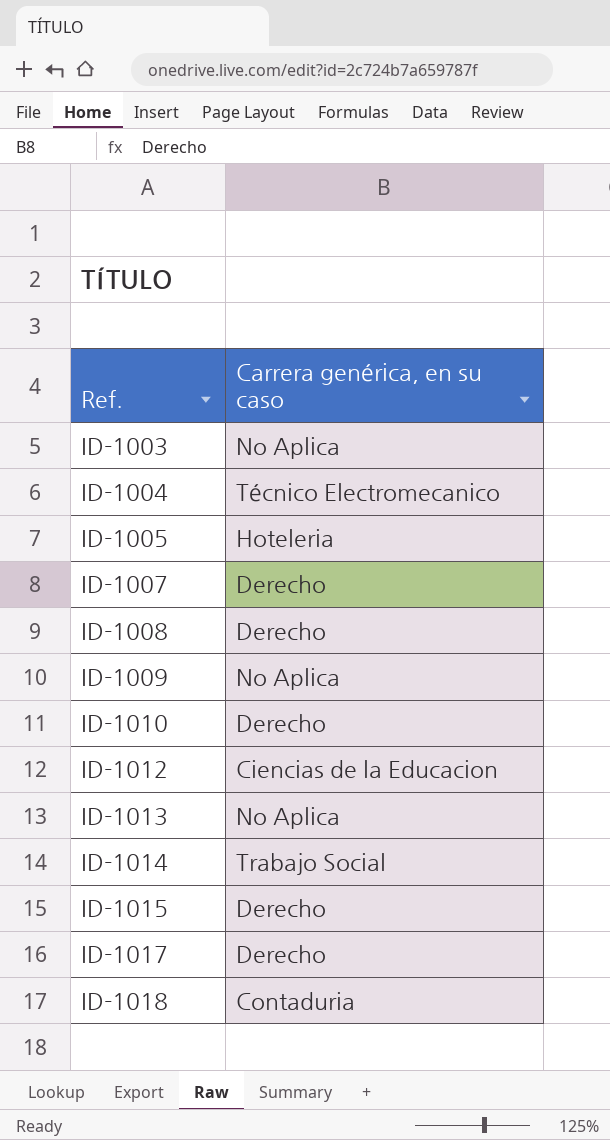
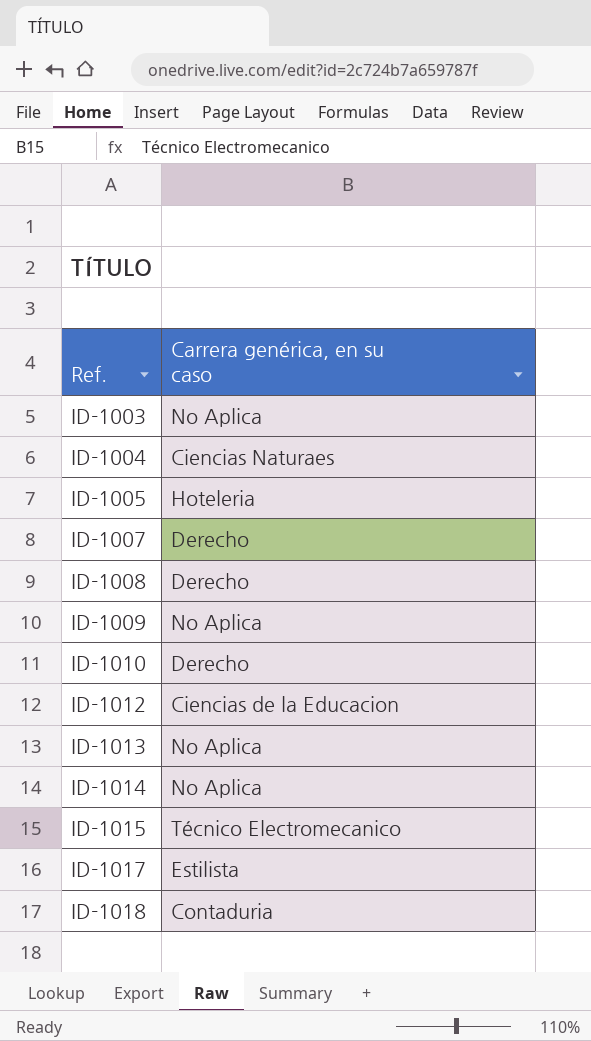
ID-1004 | Carrera genérica, en su caso: Técnico Electromecanico -> Ciencias Naturaes
ID-1014 | Carrera genérica, en su caso: Trabajo Social -> No Aplica
ID-1015 | Carrera genérica, en su caso: Derecho -> Técnico Electromecanico
ID-1017 | Carrera genérica, en su caso: Derecho -> Estilista

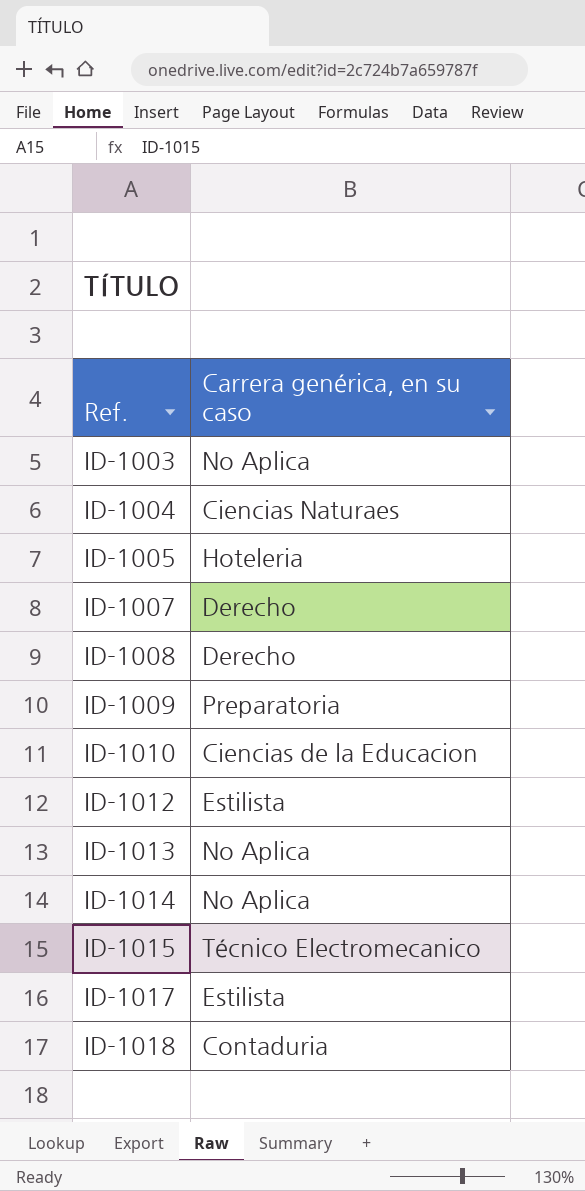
ID-1009 | Carrera genérica, en su caso: No Aplica -> Preparatoria
ID-1010 | Carrera genérica, en su caso: Derecho -> Ciencias de la Educacion
ID-1012 | Carrera genérica, en su caso: Ciencias de la Educacion -> Estilista

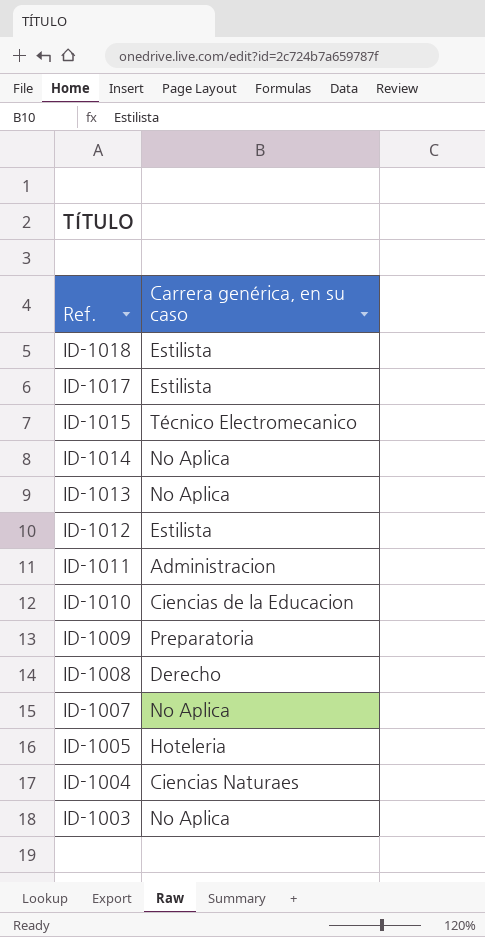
row order: Ref. ascending -> Ref. descending
ID-1018 | Carrera genérica, en su caso: Contaduria -> Estilista
row ID-1011: none -> Administracion
ID-1007 | Carrera genérica, en su caso: Derecho -> No Aplica

